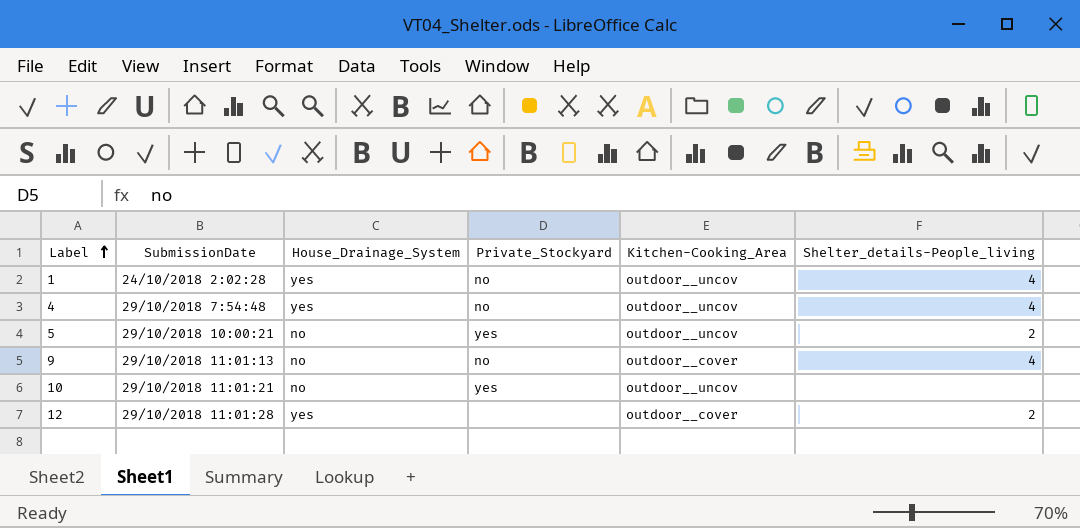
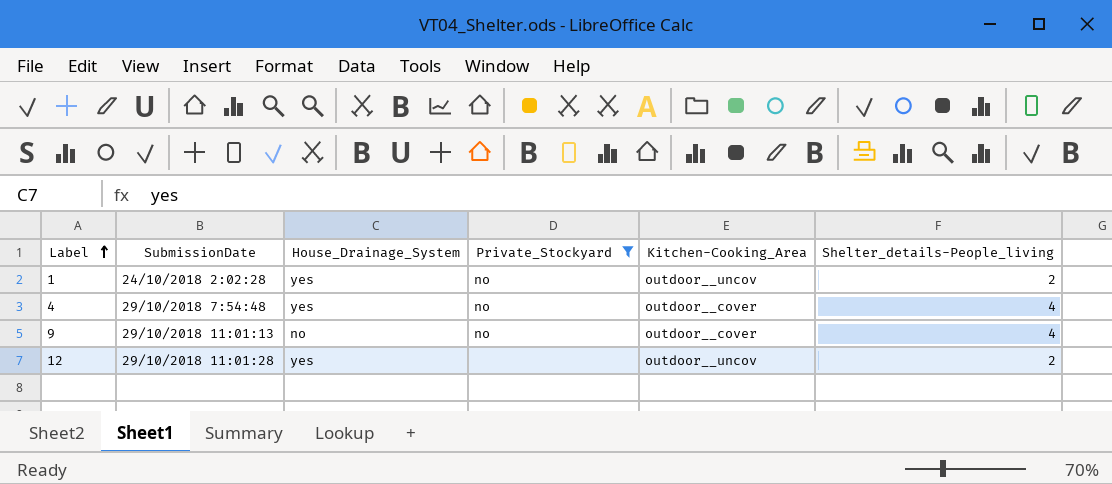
filter: none -> Private_Stockyard != yes
1 | Shelter_details-People_living: 4 -> 2
4 | Kitchen-Cooking_Area: outdoor__uncov -> outdoor__cover
12 | Kitchen-Cooking_Area: outdoor__cover -> outdoor__uncov

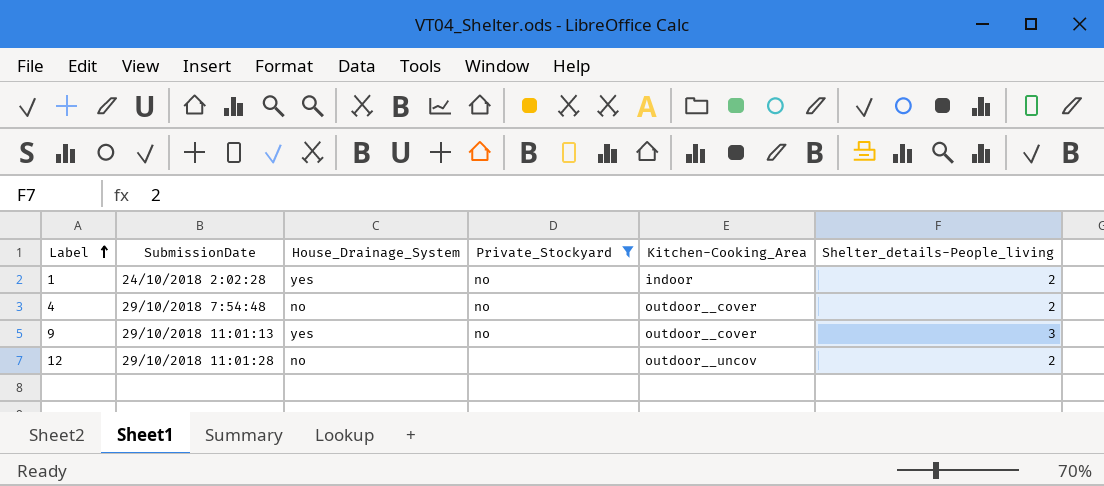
1 | Kitchen-Cooking_Area: outdoor__uncov -> indoor
4 | House_Drainage_System: yes -> no
4 | Shelter_details-People_living: 4 -> 2
9 | House_Drainage_System: no -> yes
9 | Shelter_details-People_living: 4 -> 3
12 | House_Drainage_System: yes -> no

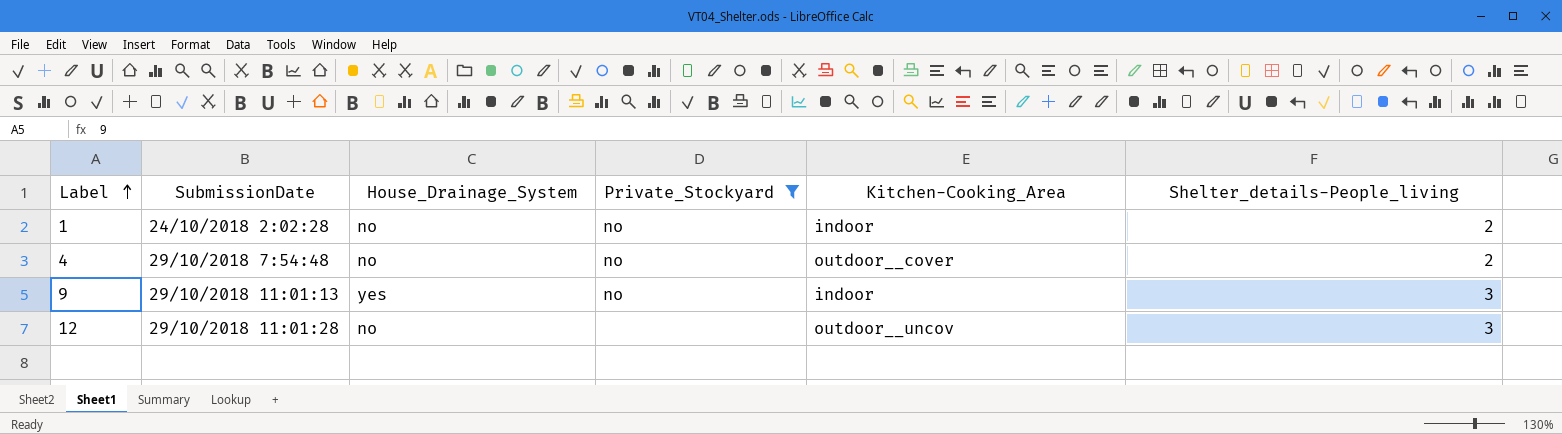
1 | House_Drainage_System: yes -> no
9 | Kitchen-Cooking_Area: outdoor__cover -> indoor
12 | Shelter_details-People_living: 2 -> 3

